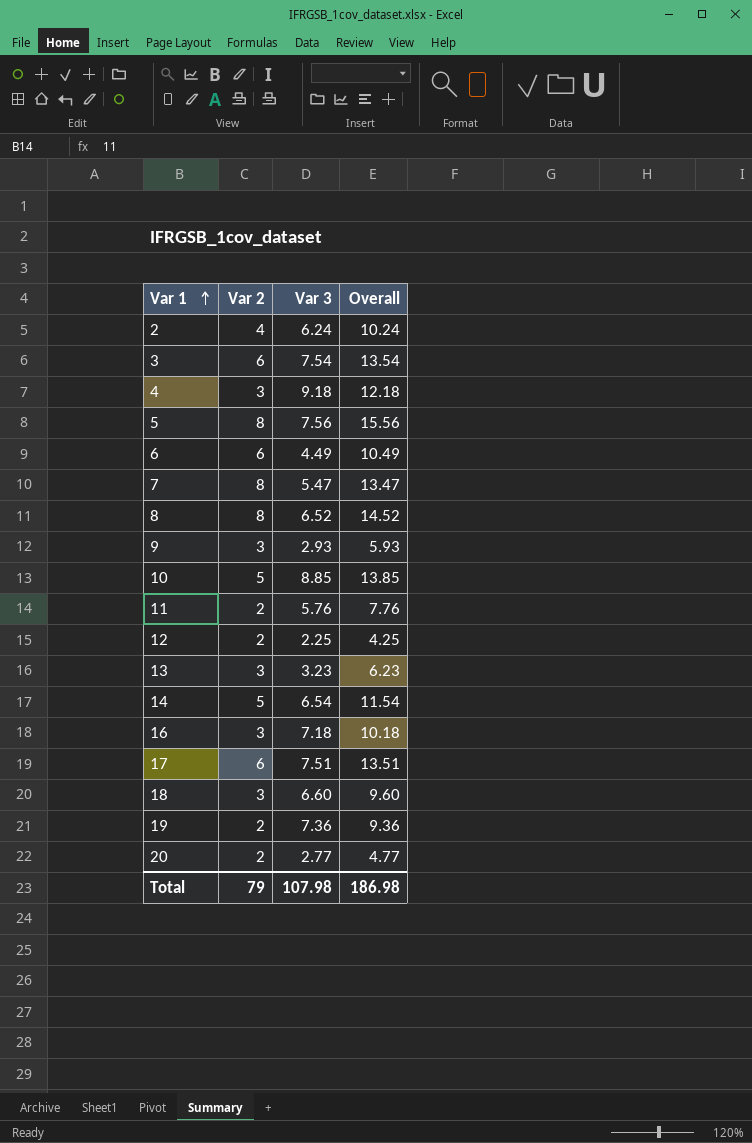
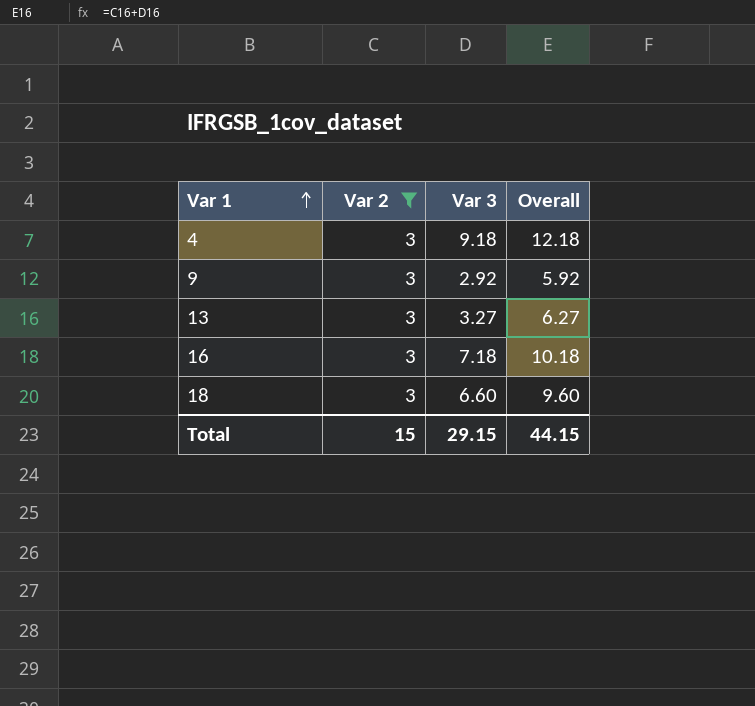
filter: none -> Var 2 = 3
9 | Var 3: 2.93 -> 2.92
9 | Overall: 5.93 -> 5.92
13 | Var 3: 3.23 -> 3.27
13 | Overall: 6.23 -> 6.27
Total | Var 2: 79 -> 15
Total | Var 3: 107.98 -> 29.15
Total | Overall: 186.98 -> 44.15

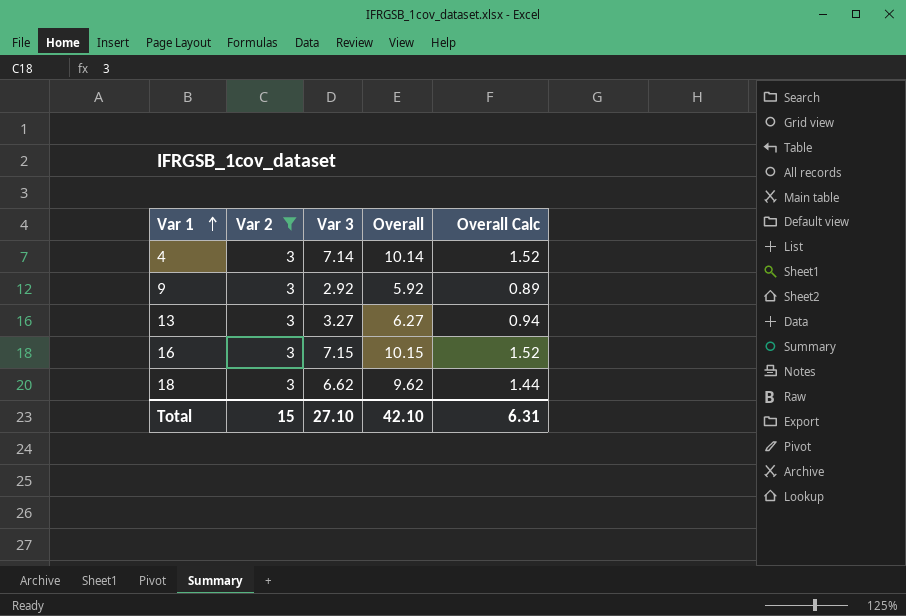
column Overall Calc | formula: none -> [Overall] * 0.15
4 | Var 3: 9.18 -> 7.14
4 | Overall: 12.18 -> 10.14
16 | Var 3: 7.18 -> 7.15
16 | Overall: 10.18 -> 10.15
18 | Var 3: 6.60 -> 6.62
18 | Overall: 9.60 -> 9.62
Total | Var 3: 29.15 -> 27.10
Total | Overall: 44.15 -> 42.10

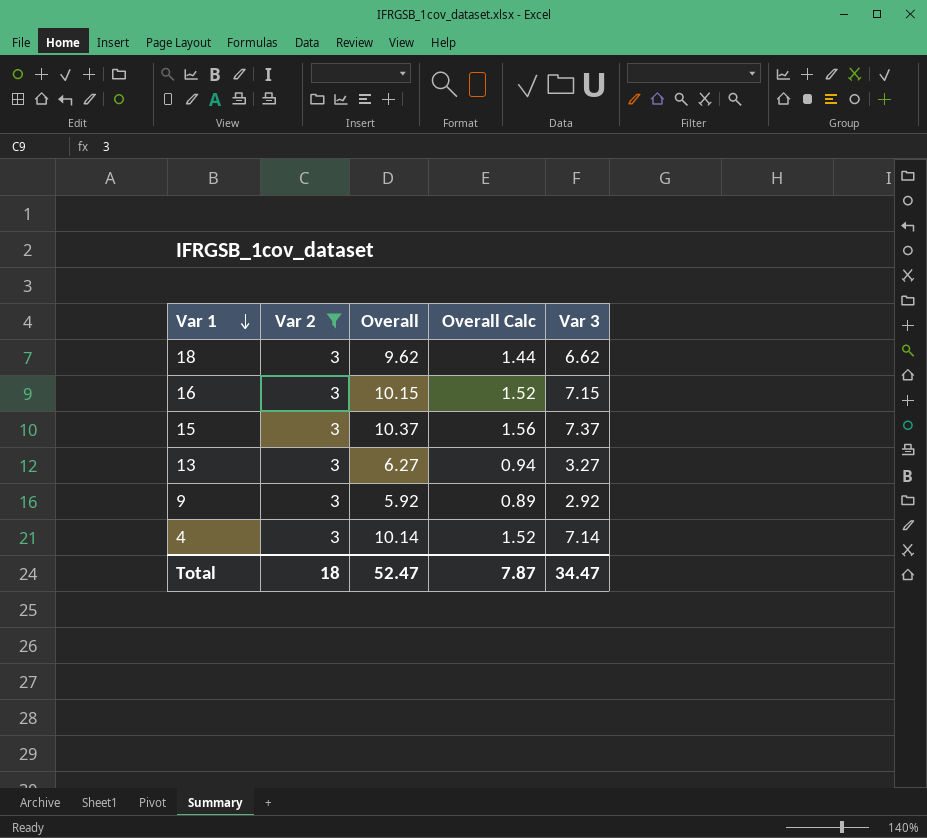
row order: Var 1 ascending -> Var 1 descending
column Var 3 | position: 3 -> 5
row 15: none -> 3 | 10.37 | 1.56 | 7.37
Total | Var 2: 15 -> 18
Total | Overall: 42.10 -> 52.47
Total | Overall Calc: 6.31 -> 7.87
Total | Var 3: 27.10 -> 34.47

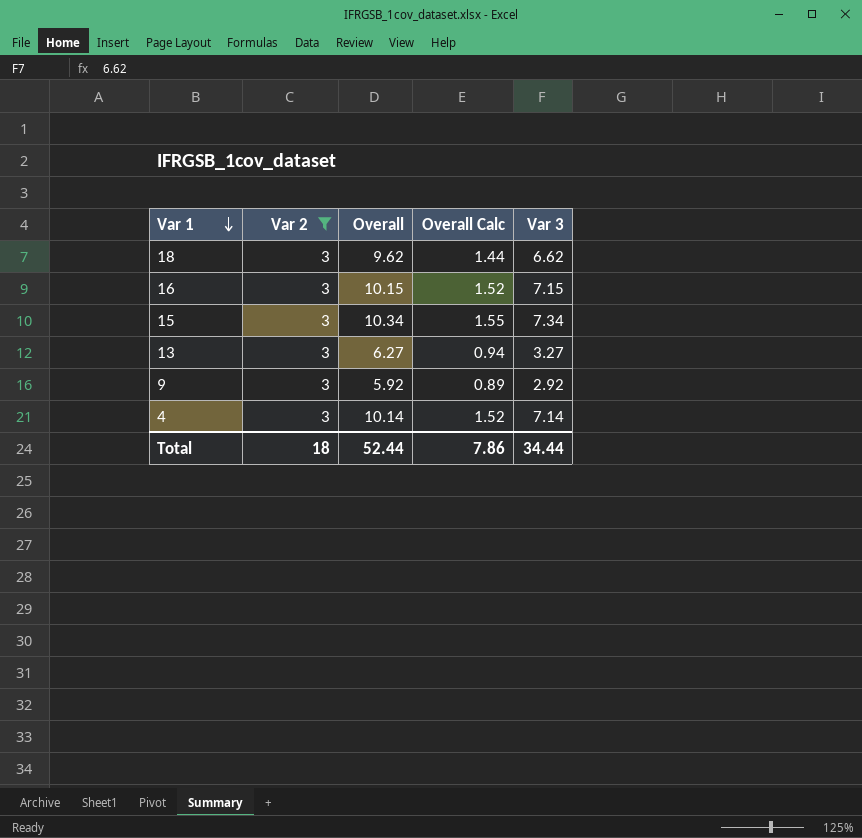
15 | Overall: 10.37 -> 10.34
15 | Overall Calc: 1.56 -> 1.55
15 | Var 3: 7.37 -> 7.34
Total | Overall: 52.47 -> 52.44
Total | Overall Calc: 7.87 -> 7.86
Total | Var 3: 34.47 -> 34.44

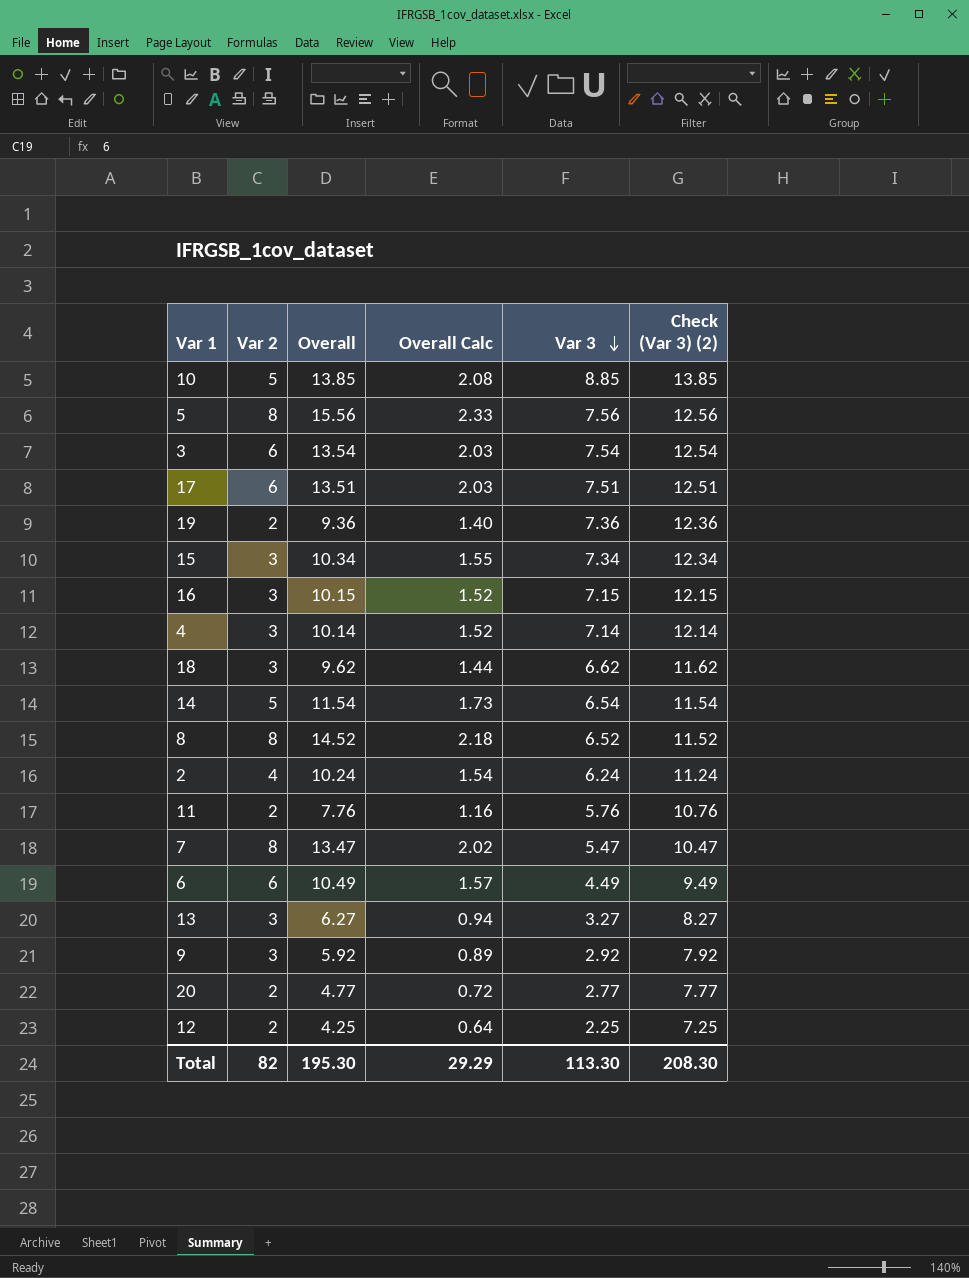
filter: Var 2 = 3 -> none
row order: Var 1 descending -> Var 3 descending
column Check (Var 3) (2) | formula: none -> [Var 3] + 5
Total | Var 2: 18 -> 82
Total | Overall: 52.44 -> 195.30
Total | Overall Calc: 7.86 -> 29.29
Total | Var 3: 34.44 -> 113.30

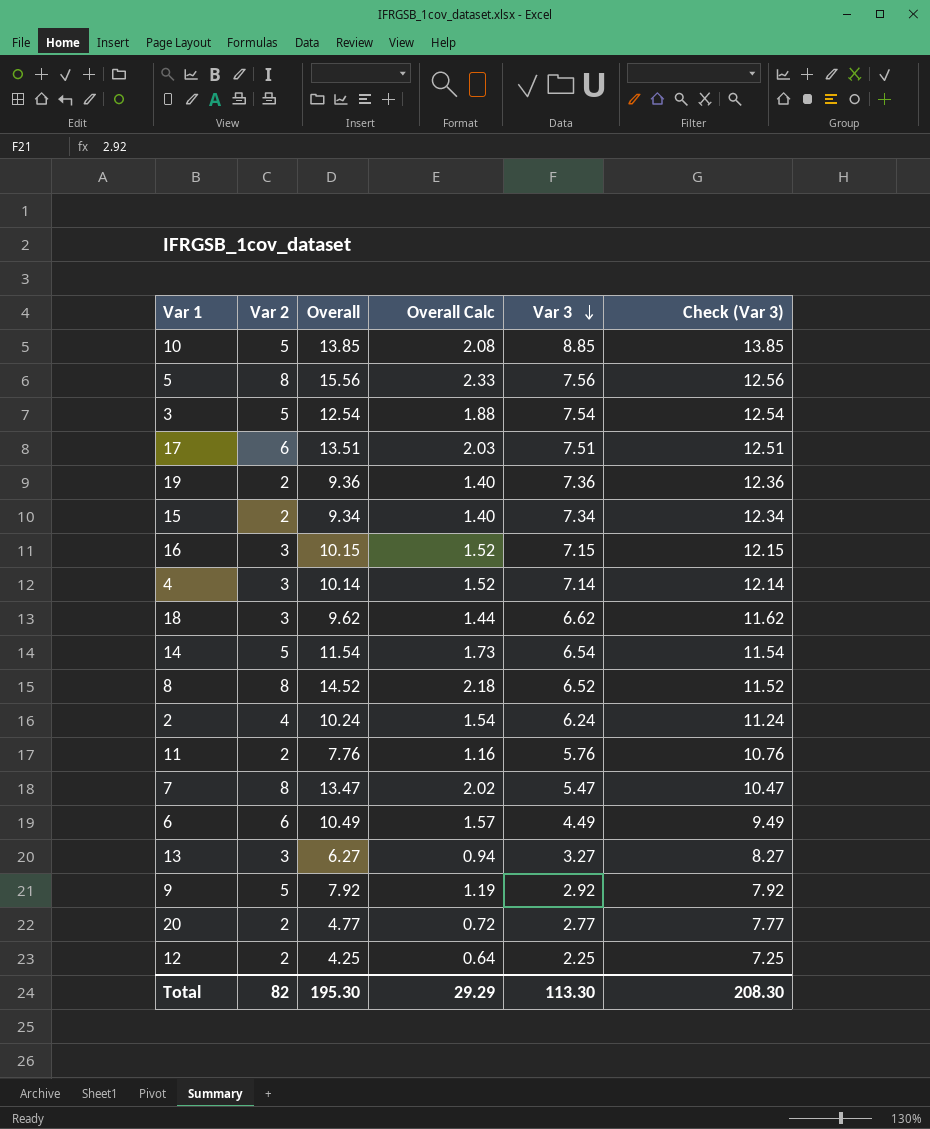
column name: Check (Var 3) (2) -> Check (Var 3)
3 | Var 2: 6 -> 5
3 | Overall: 13.54 -> 12.54
3 | Overall Calc: 2.03 -> 1.88
15 | Var 2: 3 -> 2
15 | Overall: 10.34 -> 9.34
15 | Overall Calc: 1.55 -> 1.40
9 | Var 2: 3 -> 5
9 | Overall: 5.92 -> 7.92
9 | Overall Calc: 0.89 -> 1.19

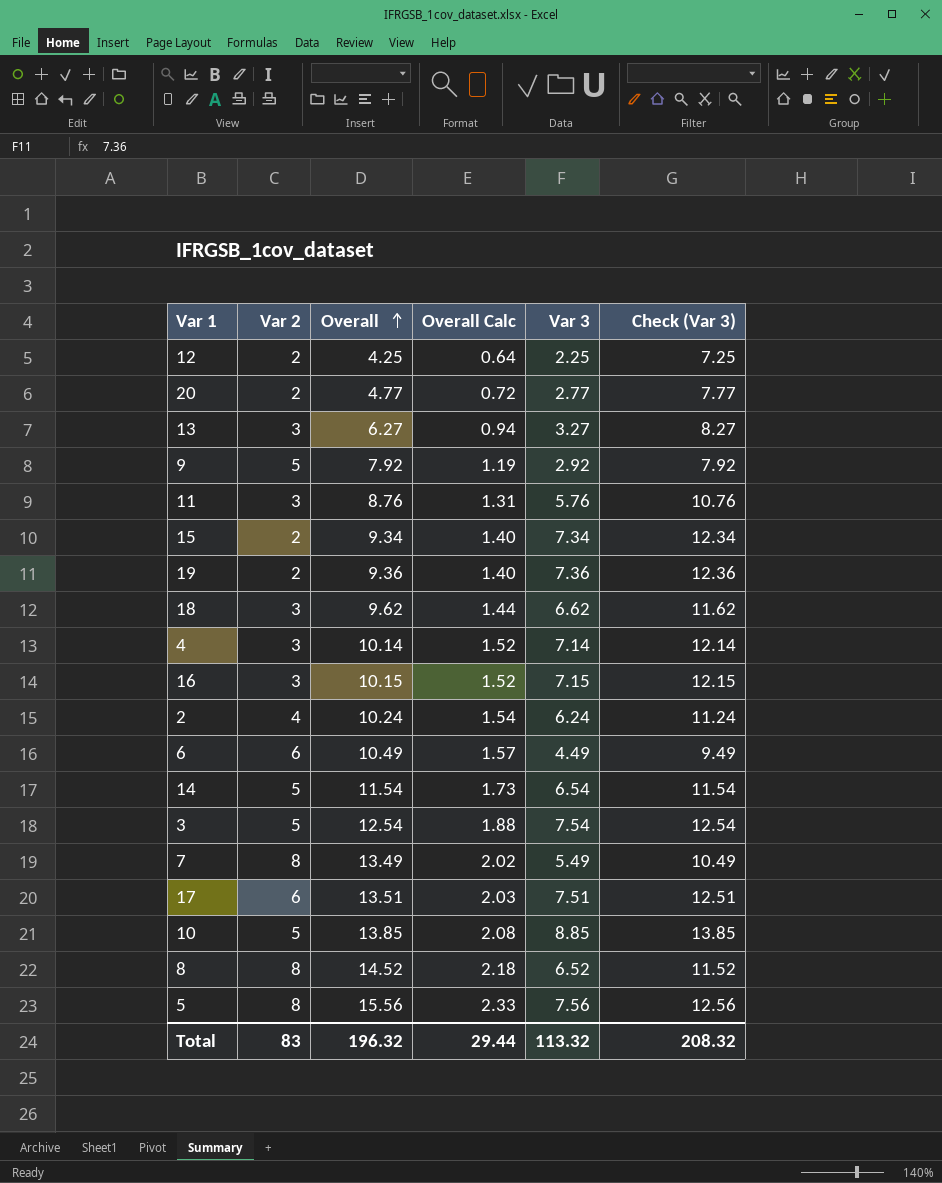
row order: Var 3 descending -> Overall ascending
11 | Var 2: 2 -> 3
11 | Overall: 7.76 -> 8.76
11 | Overall Calc: 1.16 -> 1.31
7 | Overall: 13.47 -> 13.49
7 | Var 3: 5.47 -> 5.49
7 | Check (Var 3): 10.47 -> 10.49
Total | Var 2: 82 -> 83
Total | Overall: 195.30 -> 196.32
Total | Overall Calc: 29.29 -> 29.44
Total | Var 3: 113.30 -> 113.32
Total | Check (Var 3): 208.30 -> 208.32

